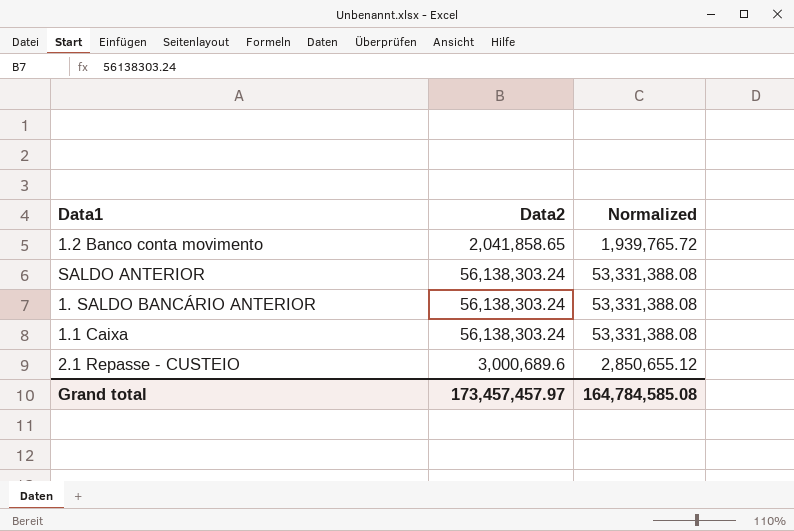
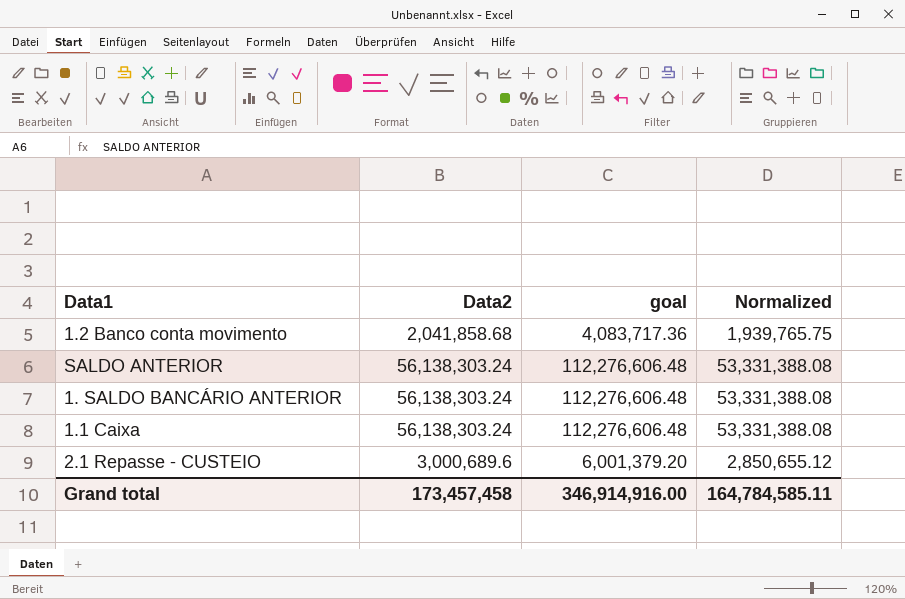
column goal | formula: none -> [Data2] * 2
1.2 Banco conta movimento | Data2: 2,041,858.65 -> 2,041,858.68
1.2 Banco conta movimento | Normalized: 1,939,765.72 -> 1,939,765.75
Grand total | Data2: 173,457,457.97 -> 173,457,458
Grand total | Normalized: 164,784,585.08 -> 164,784,585.11

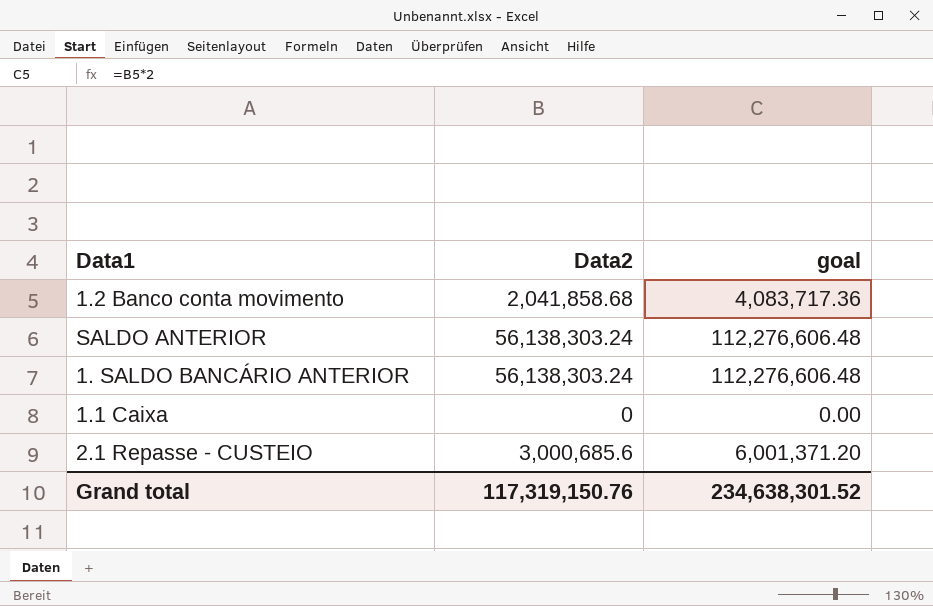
column Normalized | formula: [Data2] * 0.95 -> none
1.1 Caixa | Data2: 56,138,303.24 -> 0
1.1 Caixa | goal: 112,276,606.48 -> 0.00
2.1 Repasse - CUSTEIO | Data2: 3,000,689.6 -> 3,000,685.6
2.1 Repasse - CUSTEIO | goal: 6,001,379.20 -> 6,001,371.20
Grand total | Data2: 173,457,458 -> 117,319,150.76
Grand total | goal: 346,914,916.00 -> 234,638,301.52

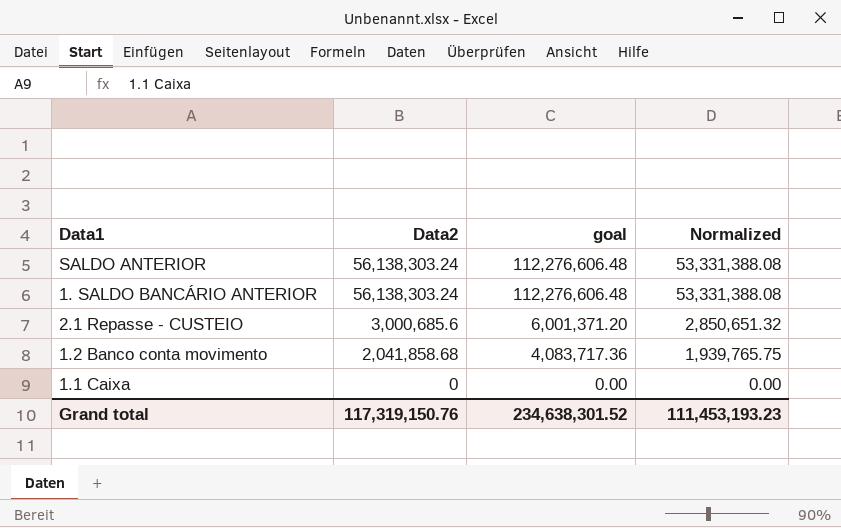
row order: none -> Data2 descending
column Normalized | formula: none -> [Data2] * 0.95

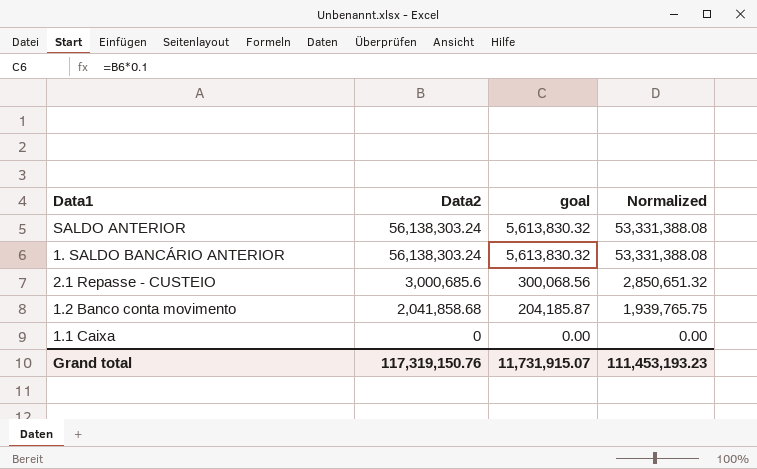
column goal | formula: [Data2] * 2 -> [Data2] * 0.1
Grand total | goal: 234,638,301.52 -> 11,731,915.07

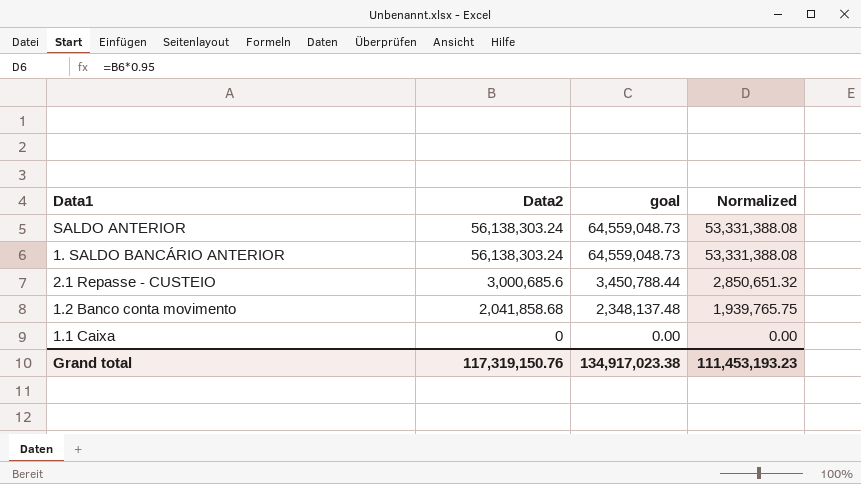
column goal | formula: [Data2] * 0.1 -> [Data2] * 1.15
Grand total | goal: 11,731,915.07 -> 134,917,023.38

